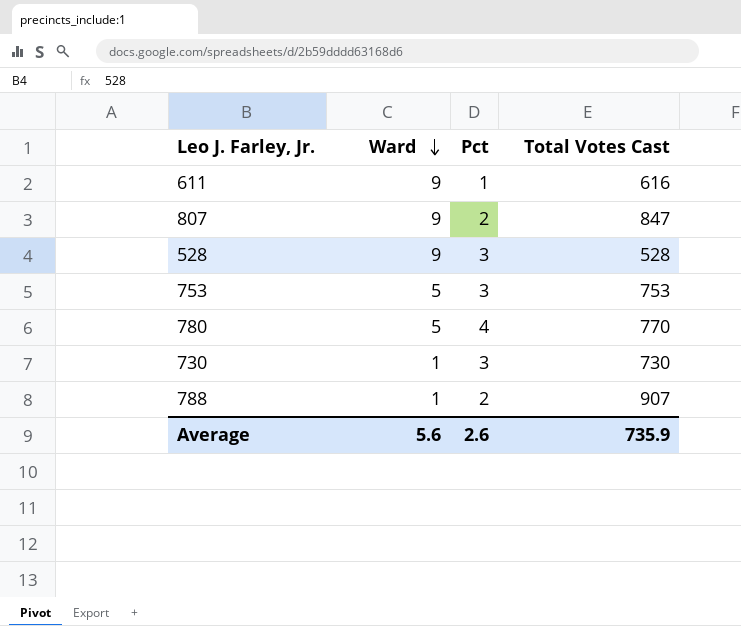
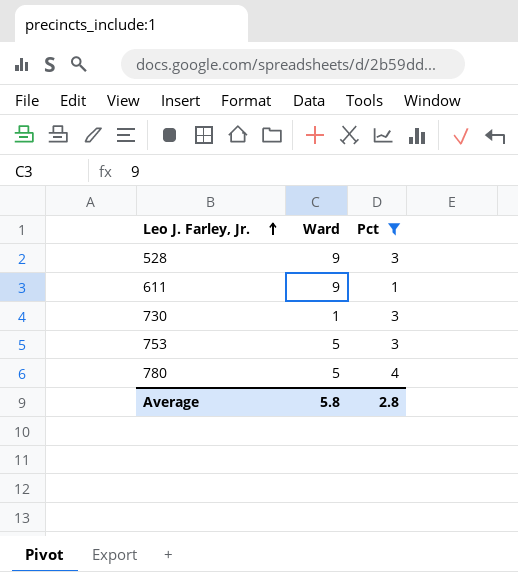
filter: none -> Pct != 2
row order: Ward descending -> Leo J. Farley, Jr. ascending
column Total Votes Cast | position: 4 -> none
Average | Ward: 5.6 -> 5.8
Average | Pct: 2.6 -> 2.8

